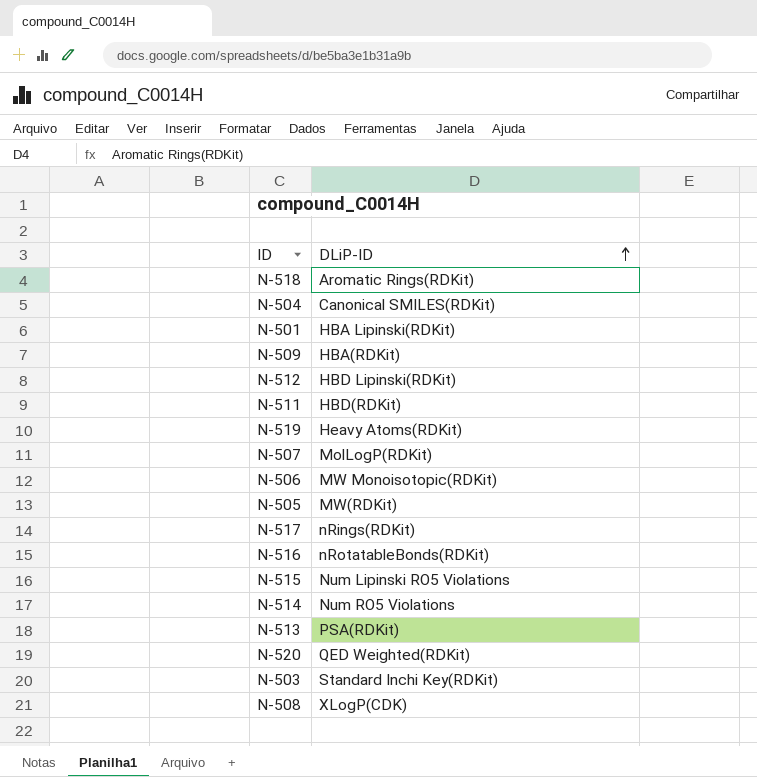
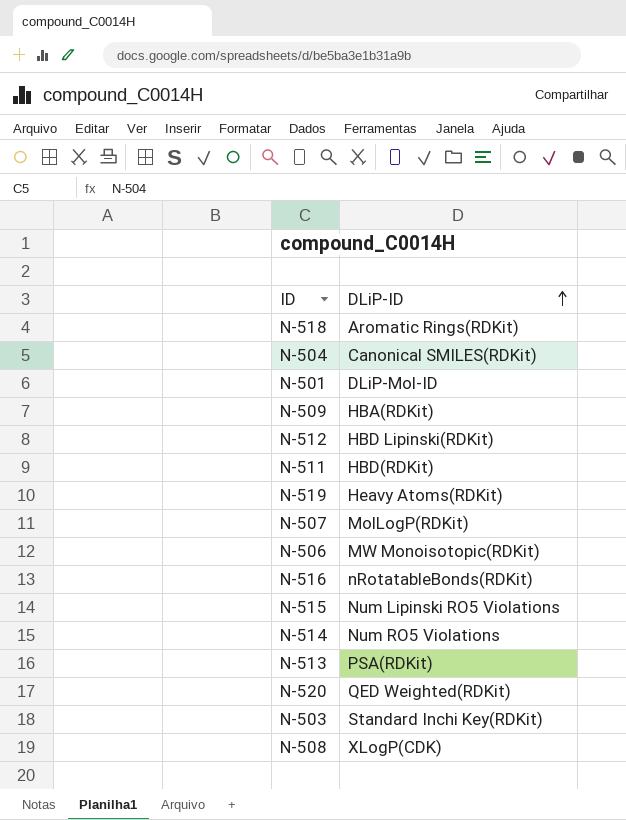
row N-505: MW(RDKit) -> none
row N-517: nRings(RDKit) -> none
N-501 | DLiP-ID: HBA Lipinski(RDKit) -> DLiP-Mol-ID

